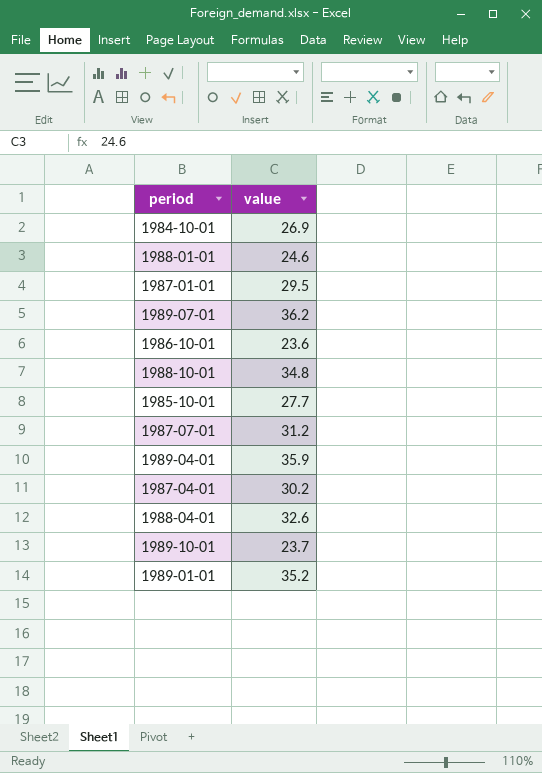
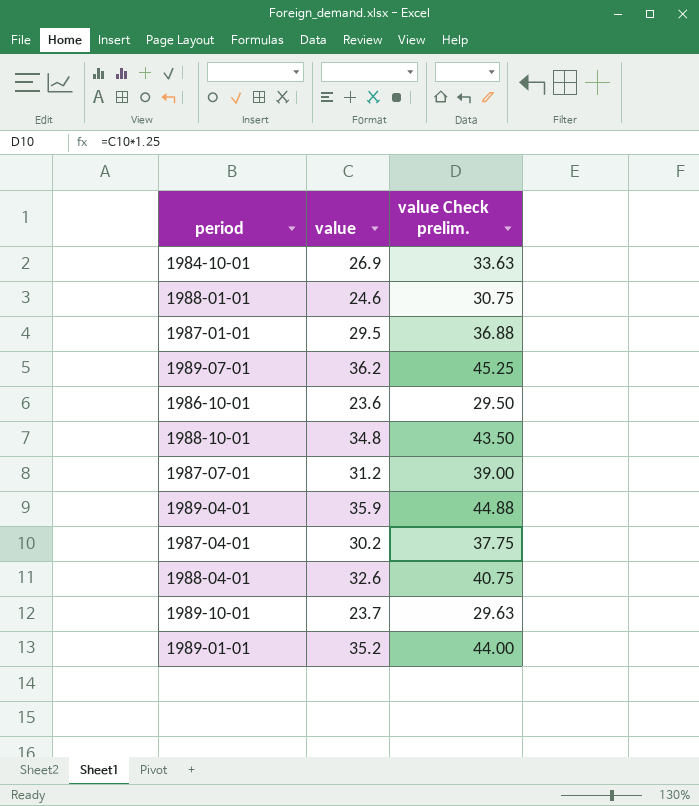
column value Check prelim. | formula: none -> [value] * 1.25
row 1985-10-01: 27.7 -> none

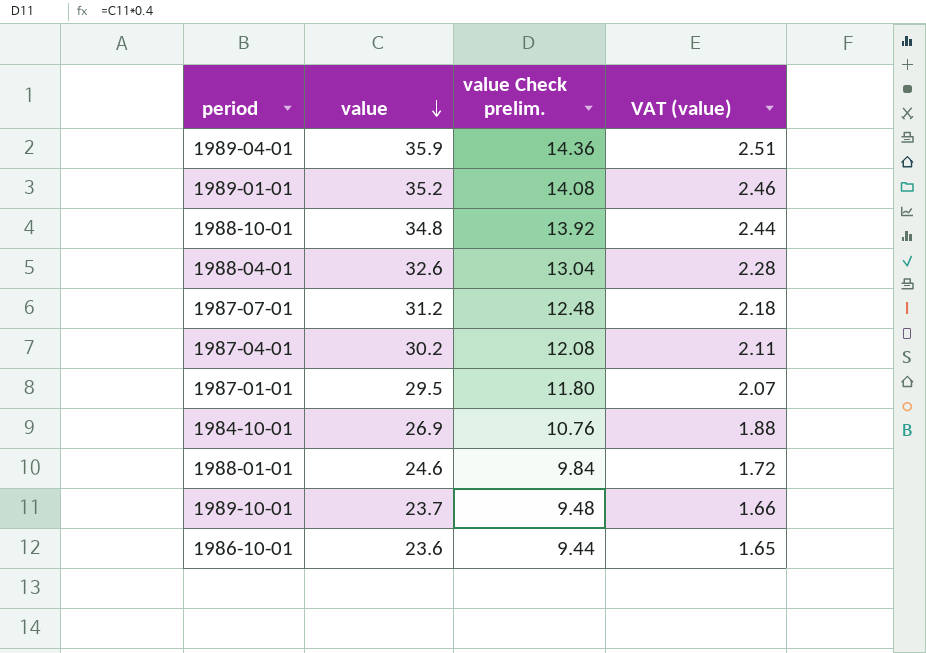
row order: none -> value descending
column value Check prelim. | formula: [value] * 1.25 -> [value] * 0.4
column VAT (value) | formula: none -> [value] * 0.07
row 1989-07-01: 36.2 | 45.25 -> none

